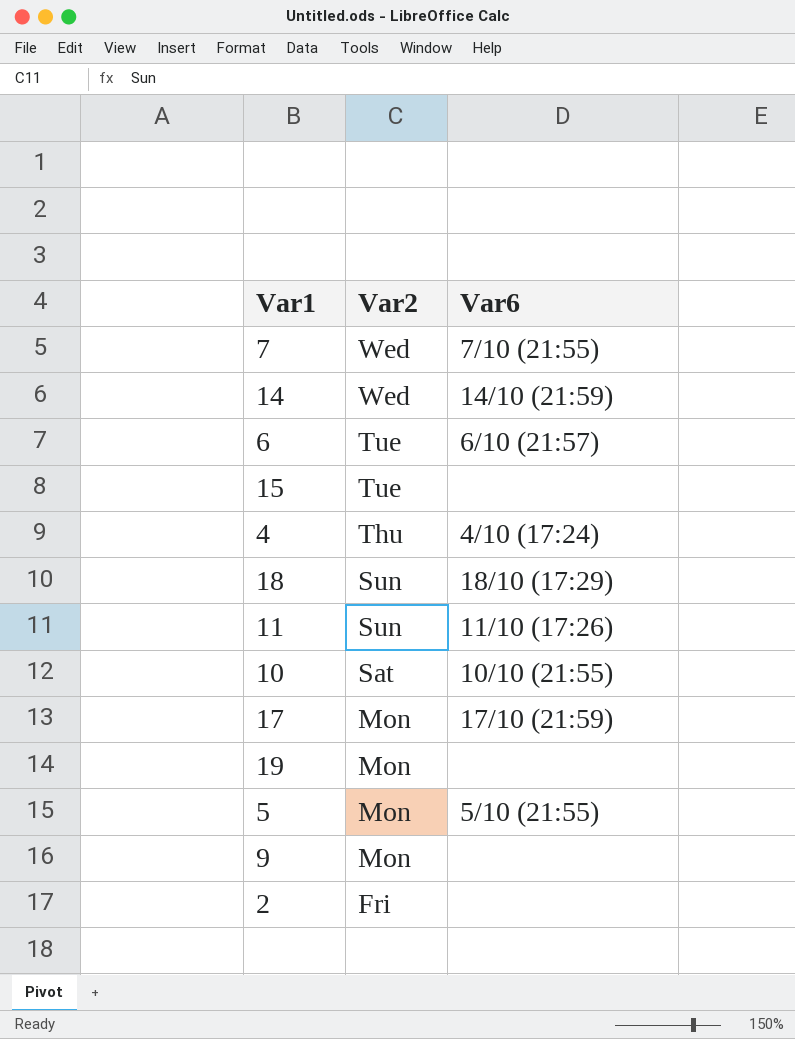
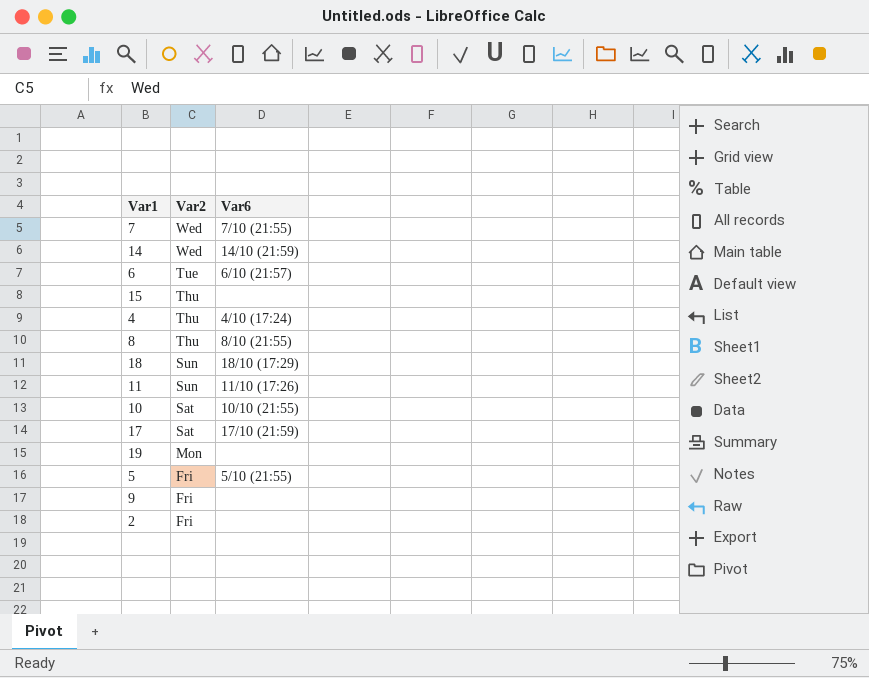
15 | Var2: Tue -> Thu
row 8: none -> Thu | 8/10 (21:55)
17 | Var2: Mon -> Sat
5 | Var2: Mon -> Fri
9 | Var2: Mon -> Fri

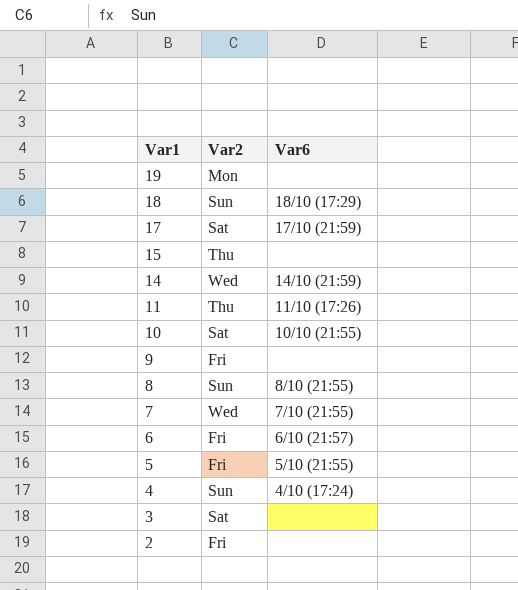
row order: Var2 descending -> Var1 descending
11 | Var2: Sun -> Thu
8 | Var2: Thu -> Sun
6 | Var2: Tue -> Fri
4 | Var2: Thu -> Sun
row 3: none -> Sat | none

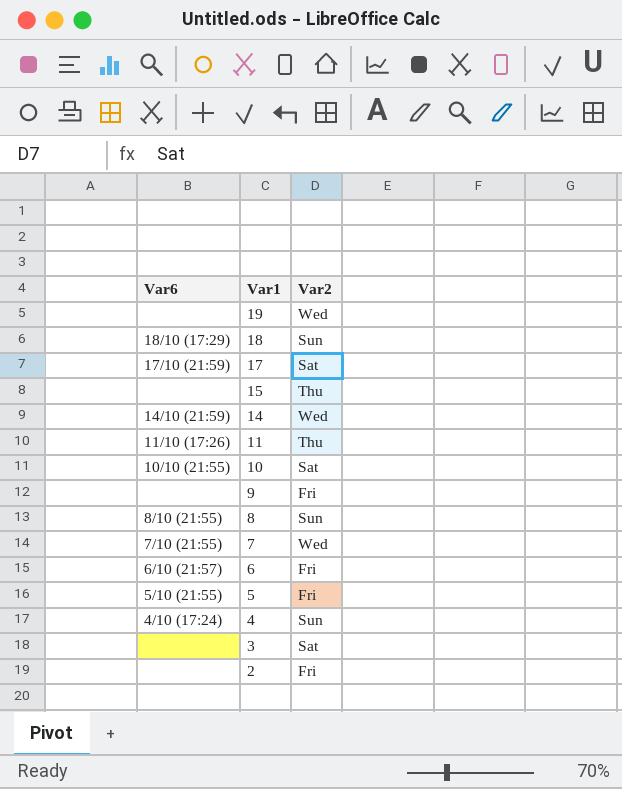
column Var6 | position: 3 -> 1
19 | Var2: Mon -> Wed

